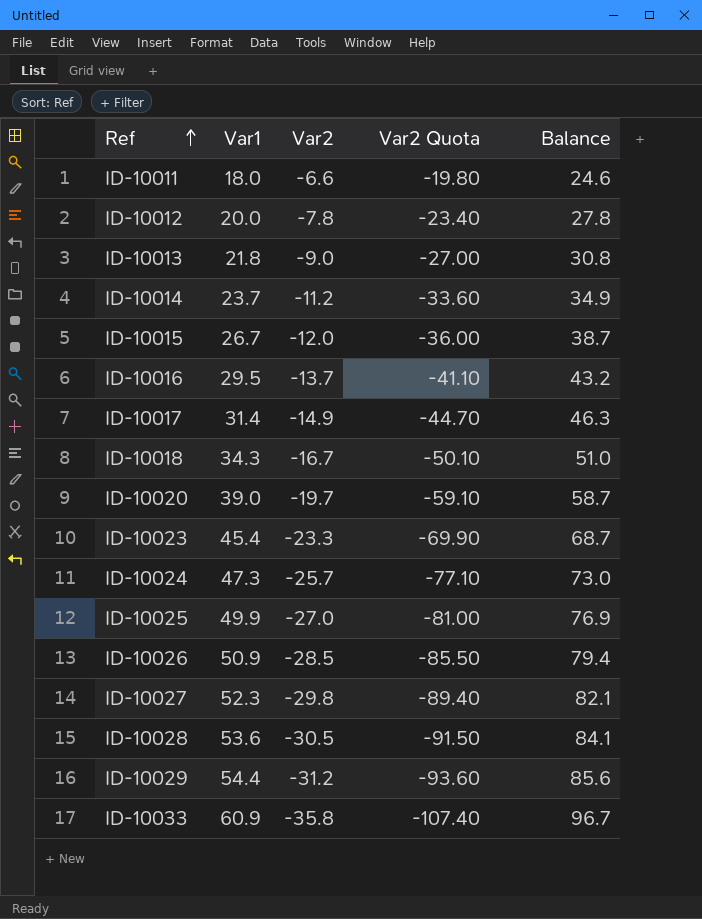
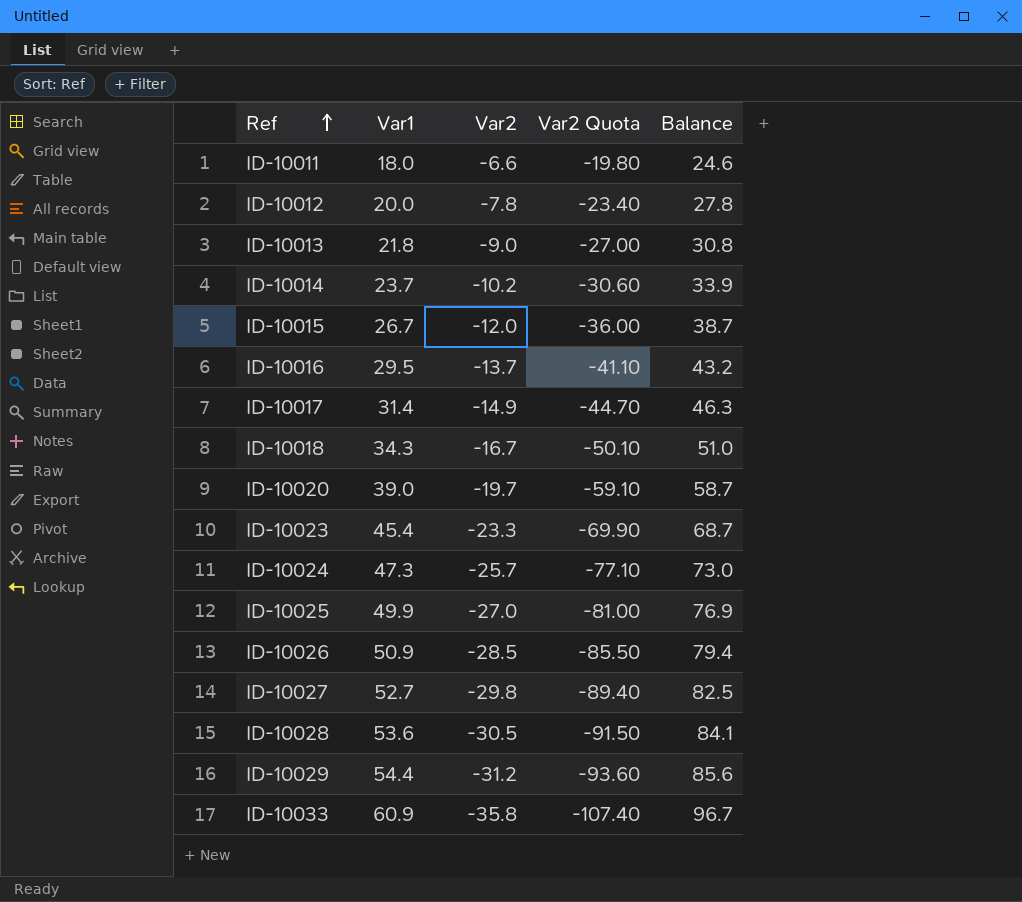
ID-10014 | Var2: -11.2 -> -10.2
ID-10014 | Var2 Quota: -33.60 -> -30.60
ID-10014 | Balance: 34.9 -> 33.9
ID-10027 | Var1: 52.3 -> 52.7
ID-10027 | Balance: 82.1 -> 82.5

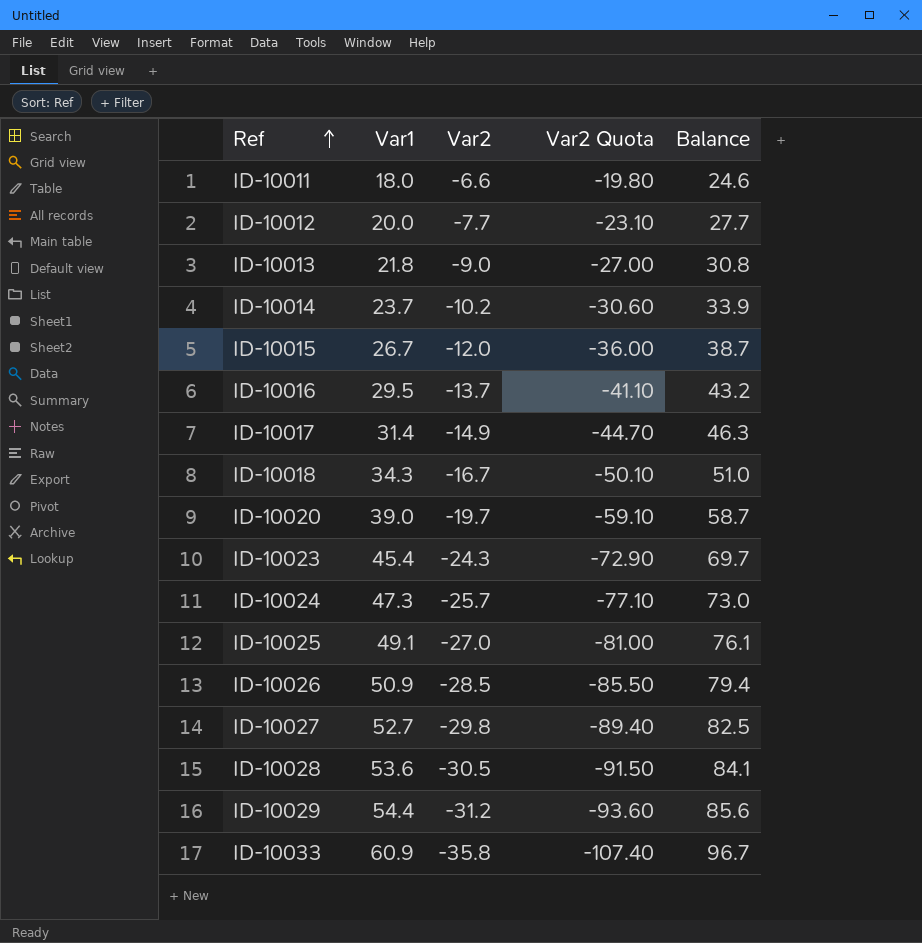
ID-10012 | Var2: -7.8 -> -7.7
ID-10012 | Var2 Quota: -23.40 -> -23.10
ID-10012 | Balance: 27.8 -> 27.7
ID-10023 | Var2: -23.3 -> -24.3
ID-10023 | Var2 Quota: -69.90 -> -72.90
ID-10023 | Balance: 68.7 -> 69.7
ID-10025 | Var1: 49.9 -> 49.1
ID-10025 | Balance: 76.9 -> 76.1

